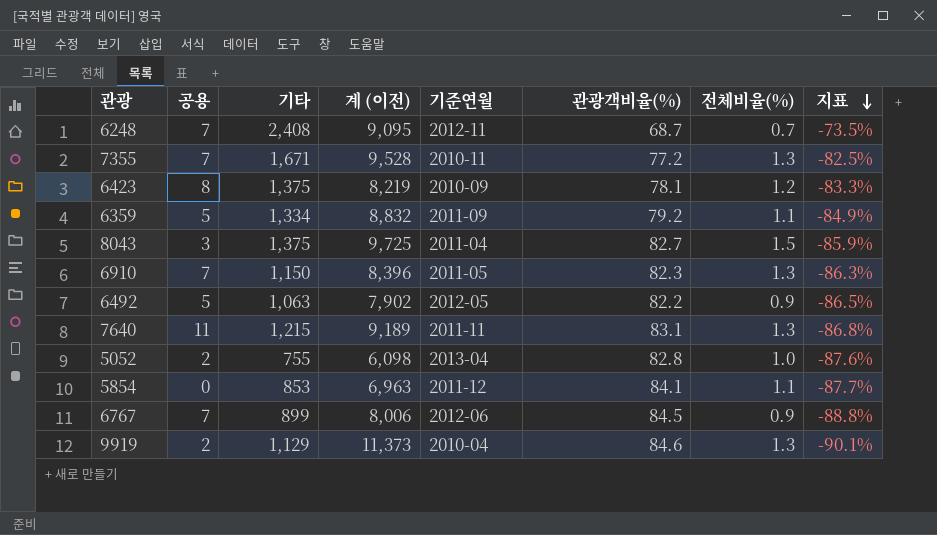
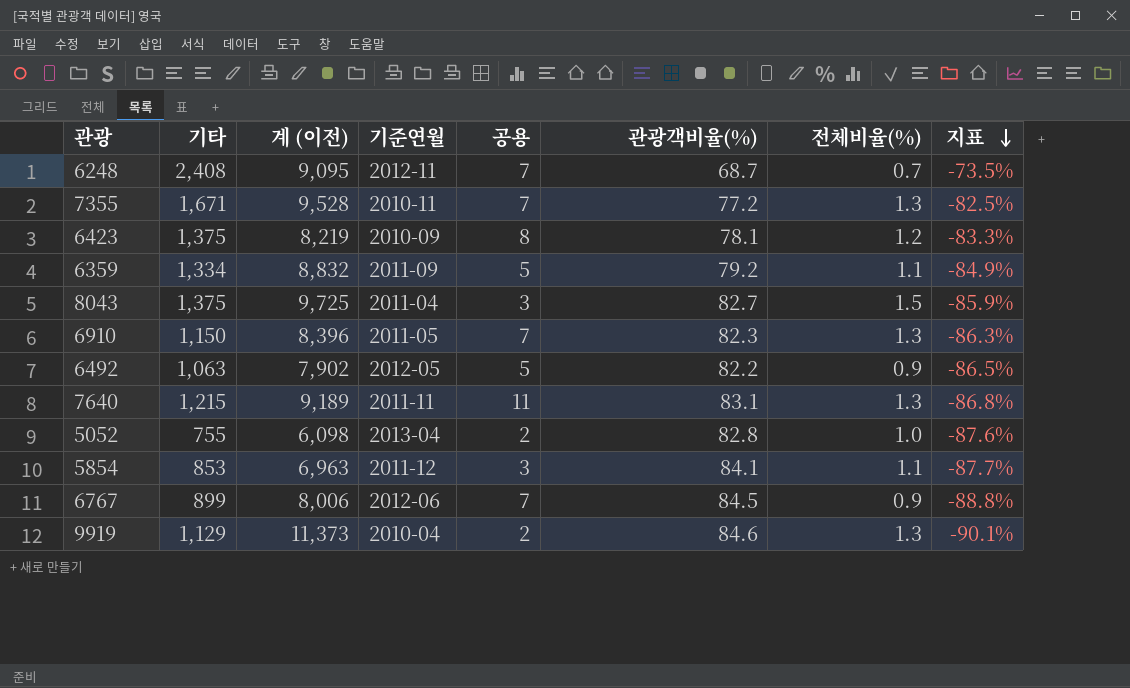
column 공용 | position: 2 -> 5
5854 | 공용: 0 -> 3

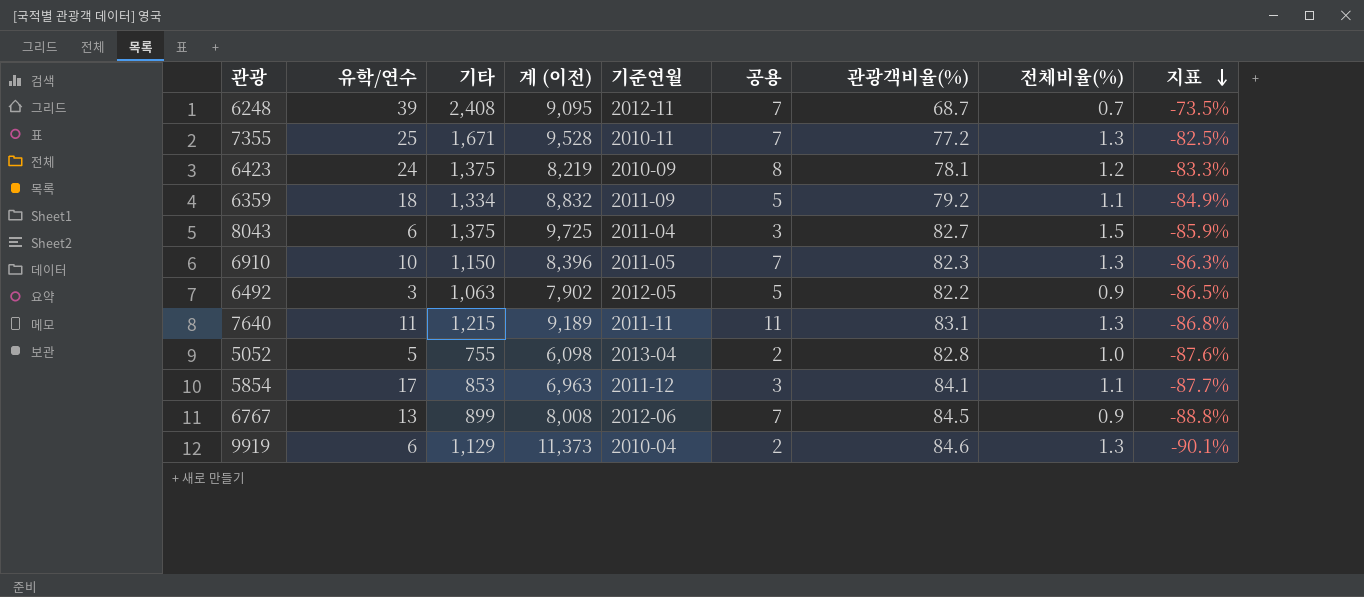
column 유학/연수 | position: none -> 2
6767 | 계 (이전): 8,006 -> 8,008

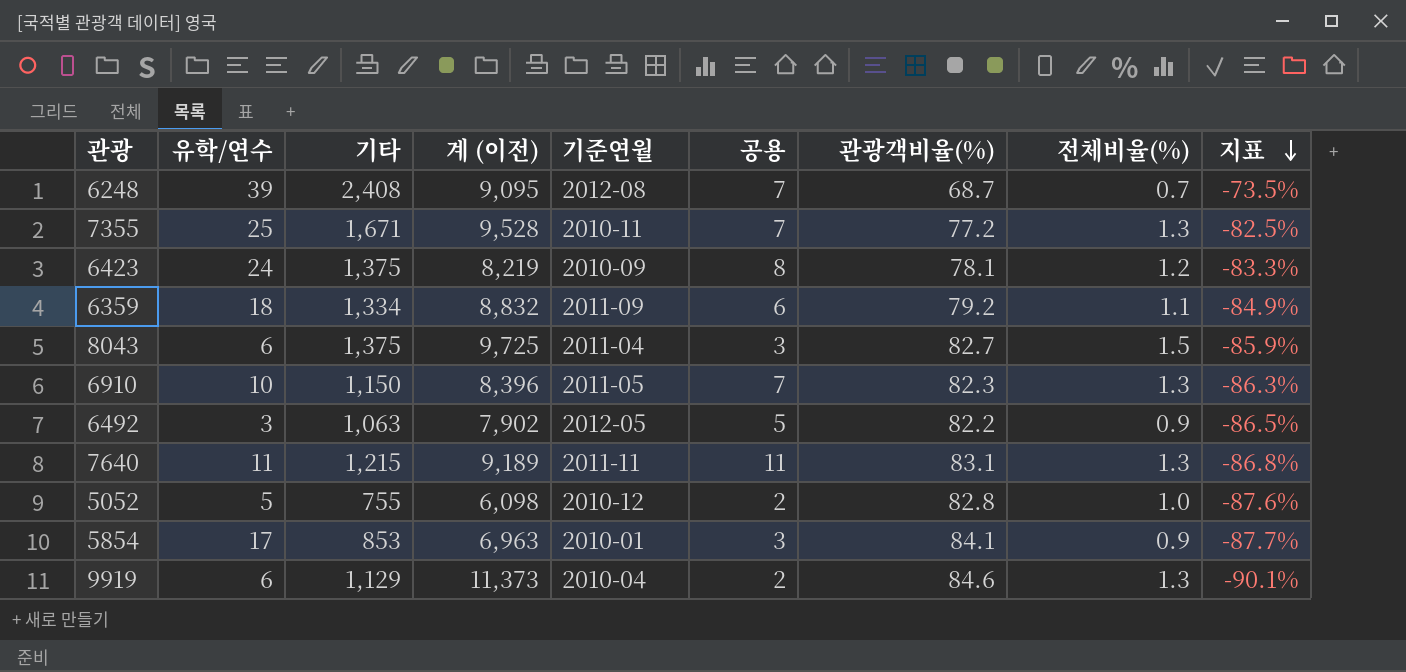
row 6767: 13 | 899 | 8,008 | 2012-06 | 7 | 84.5 | 0.9 | -88.8% -> none
6248 | 기준연월: 2012-11 -> 2012-08
6359 | 공용: 5 -> 6
5052 | 기준연월: 2013-04 -> 2010-12
5854 | 기준연월: 2011-12 -> 2010-01
5854 | 전체비율(%): 1.1 -> 0.9

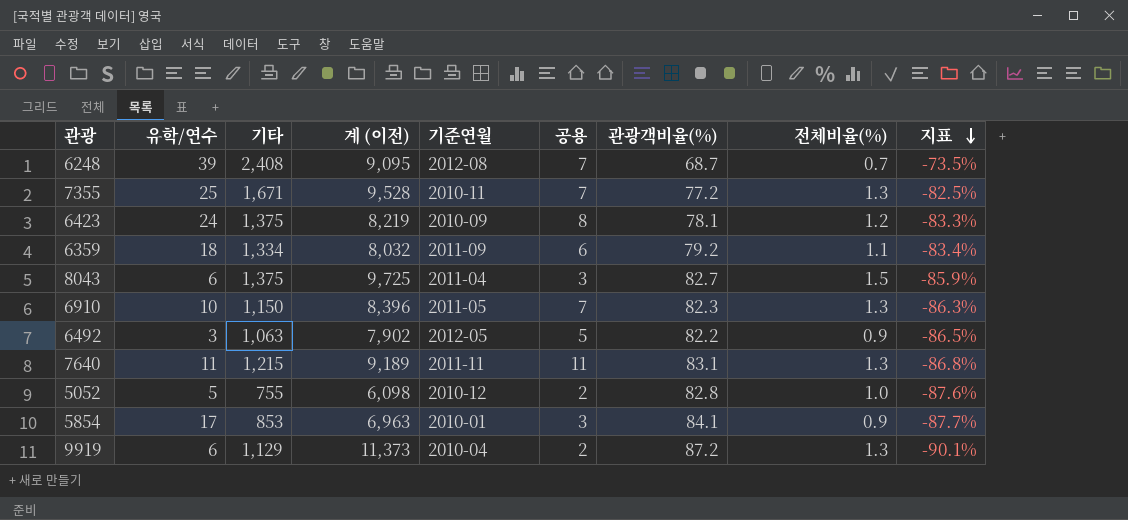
6359 | 계 (이전): 8,832 -> 8,032
6359 | 지표: -84.9% -> -83.4%
9919 | 관광객비율(%): 84.6 -> 87.2

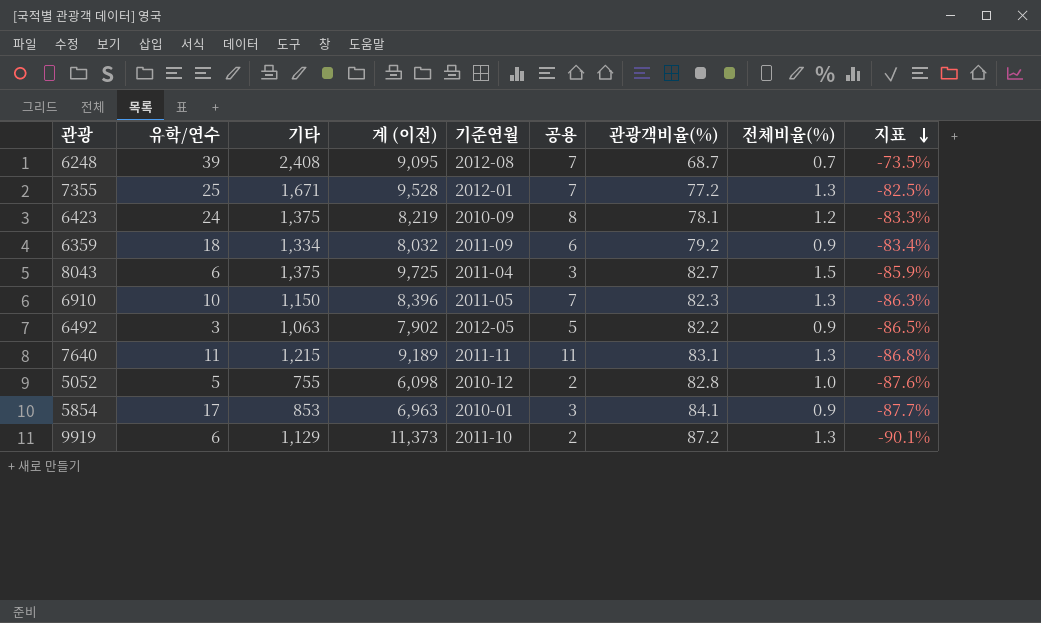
7355 | 기준연월: 2010-11 -> 2012-01
6359 | 전체비율(%): 1.1 -> 0.9
9919 | 기준연월: 2010-04 -> 2011-10

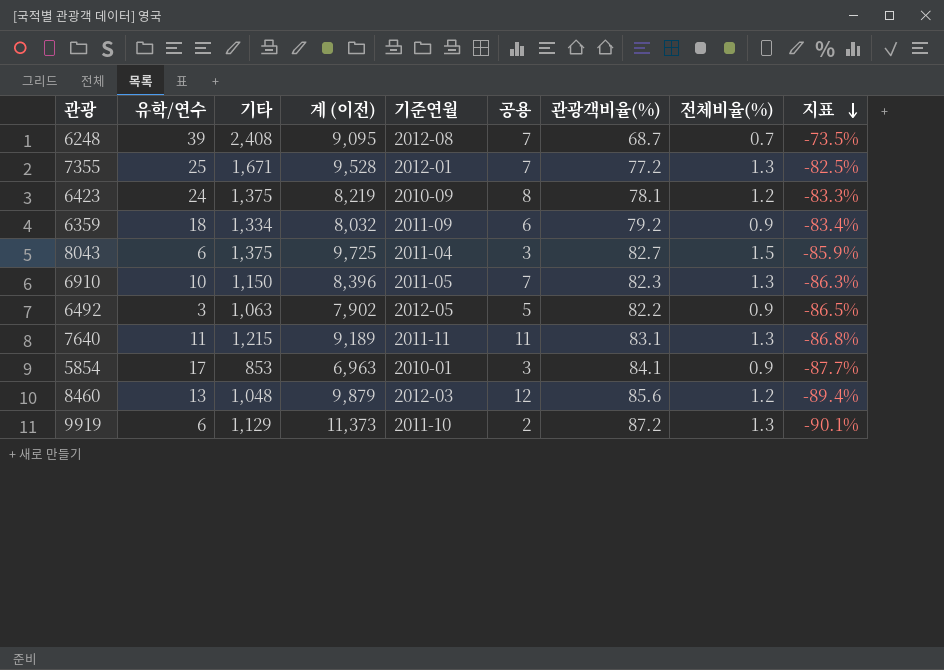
row 5052: 5 | 755 | 6,098 | 2010-12 | 2 | 82.8 | 1.0 | -87.6% -> none
row 8460: none -> 13 | 1,048 | 9,879 | 2012-03 | 12 | 85.6 | 1.2 | -89.4%

